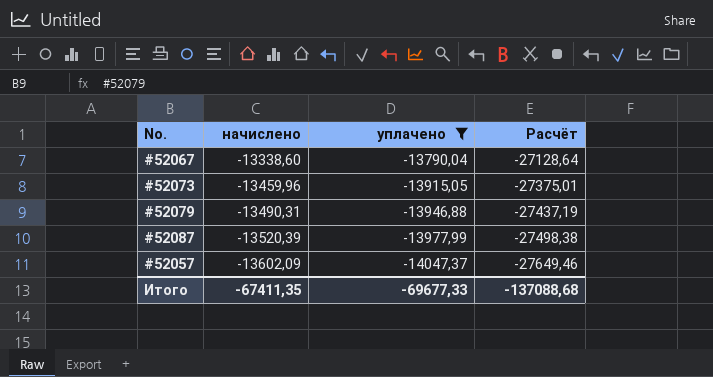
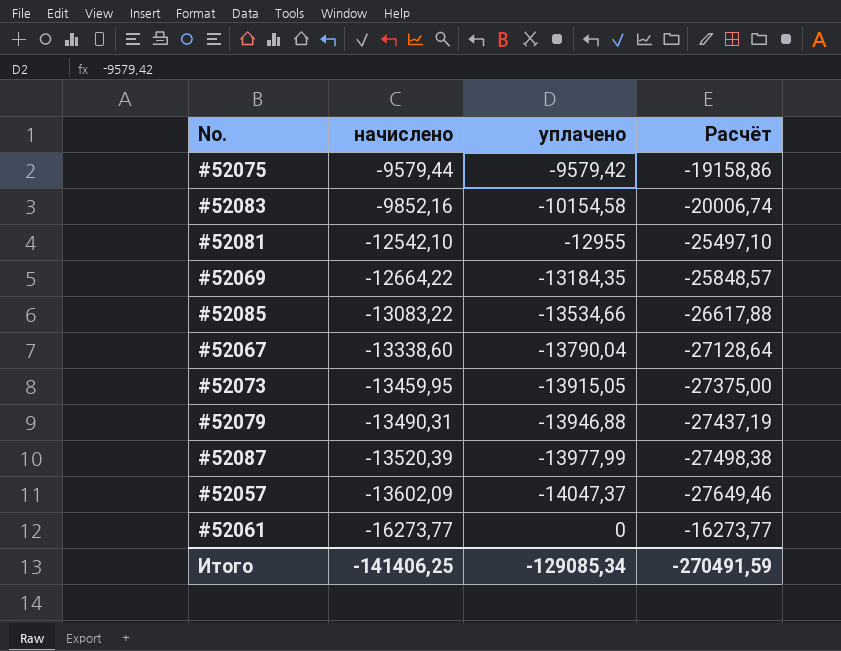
filter: уплачено <= -13790,04 -> none
#52073 | начислено: -13459,96 -> -13459,95
#52073 | Расчёт: -27375,01 -> -27375,00
Итого | начислено: -67411,35 -> -141406,25
Итого | уплачено: -69677,33 -> -129085,34
Итого | Расчёт: -137088,68 -> -270491,59

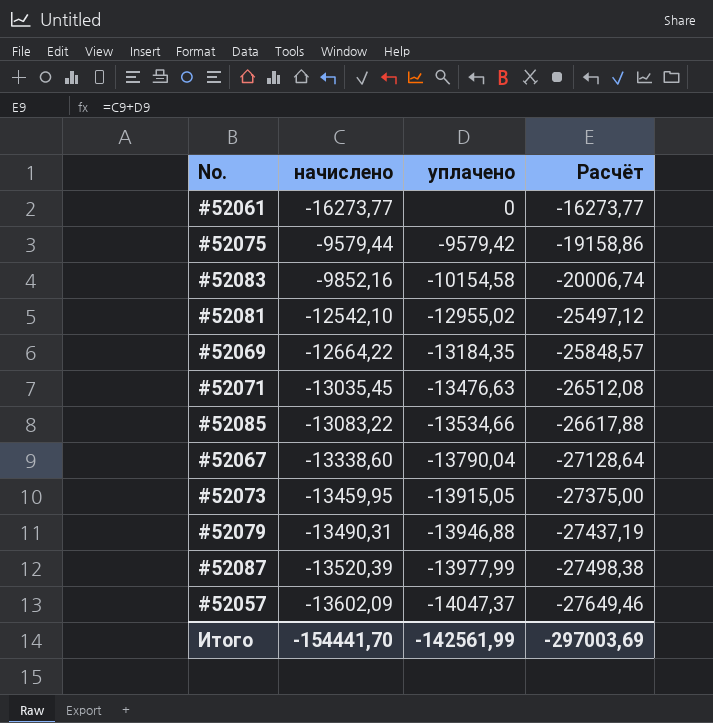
row order: начислено descending -> уплачено descending
#52081 | уплачено: -12955 -> -12955,02
#52081 | Расчёт: -25497,10 -> -25497,12
row #52071: none -> -13035,45 | -13476,63 | -26512,08
Итого | начислено: -141406,25 -> -154441,70
Итого | уплачено: -129085,34 -> -142561,99
Итого | Расчёт: -270491,59 -> -297003,69

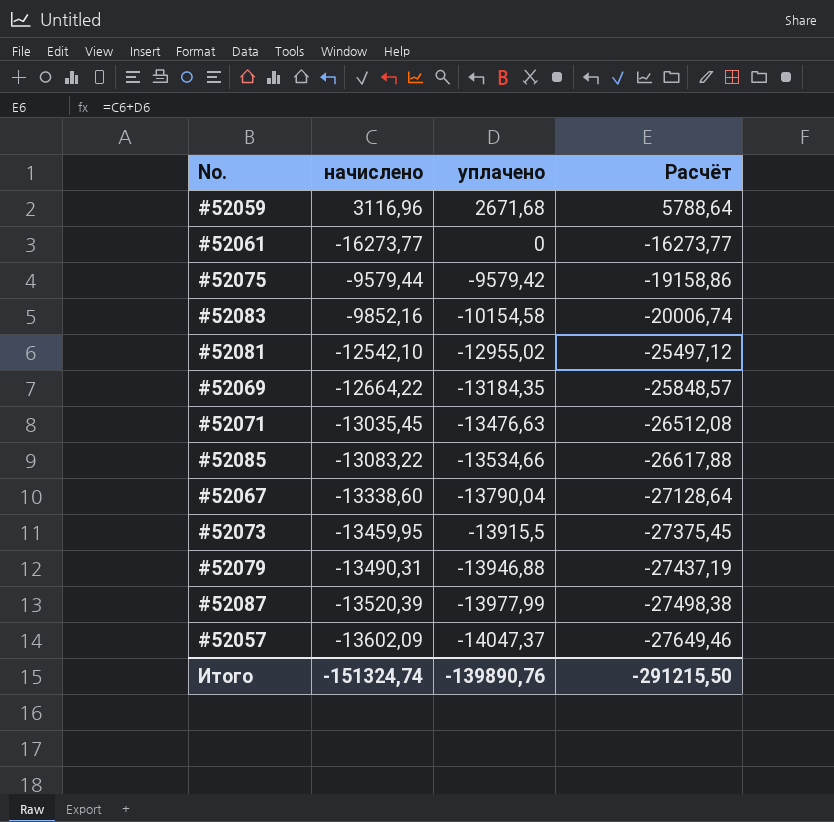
row #52059: none -> 3116,96 | 2671,68 | 5788,64
#52073 | уплачено: -13915,05 -> -13915,5
#52073 | Расчёт: -27375,00 -> -27375,45
Итого | начислено: -154441,70 -> -151324,74
Итого | уплачено: -142561,99 -> -139890,76
Итого | Расчёт: -297003,69 -> -291215,50

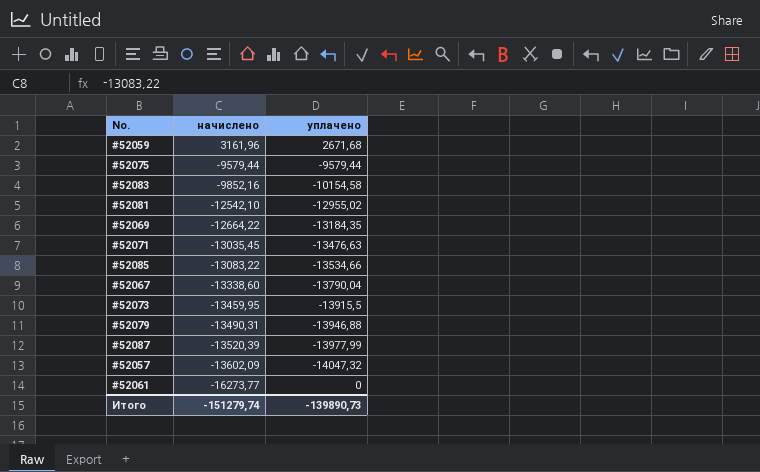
row order: уплачено descending -> начислено descending
column Расчёт | formula: [начислено] + [уплачено] -> none
#52059 | начислено: 3116,96 -> 3161,96
#52075 | уплачено: -9579,42 -> -9579,44
#52057 | уплачено: -14047,37 -> -14047,32
Итого | начислено: -151324,74 -> -151279,74
Итого | уплачено: -139890,76 -> -139890,73

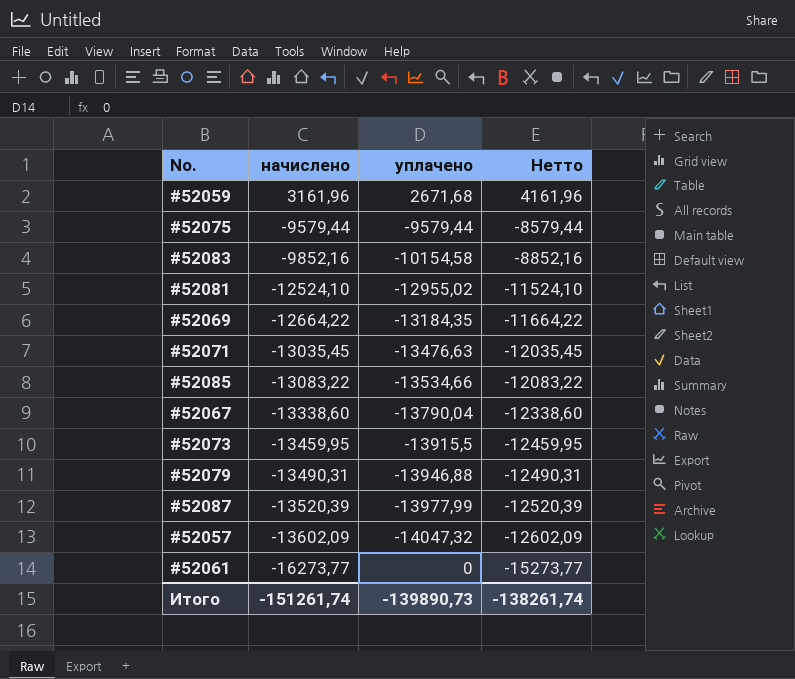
column Нетто | formula: none -> [начислено] + 1000
#52081 | начислено: -12542,10 -> -12524,10
Итого | начислено: -151279,74 -> -151261,74

